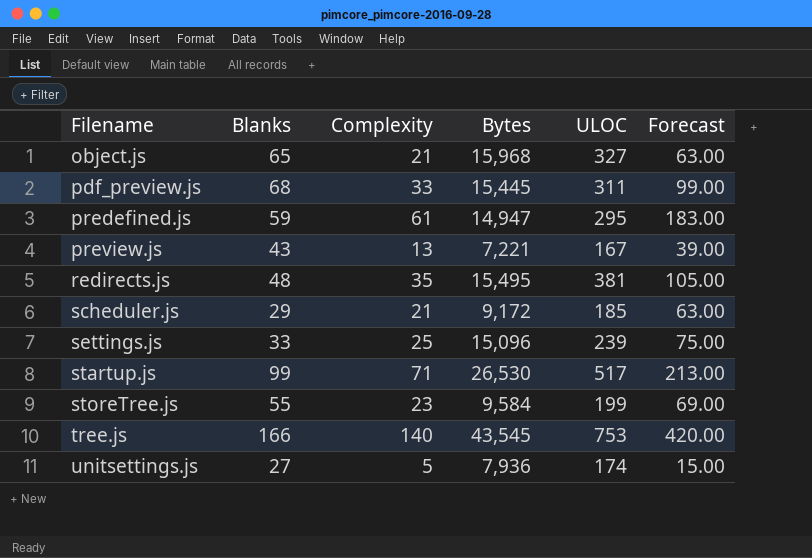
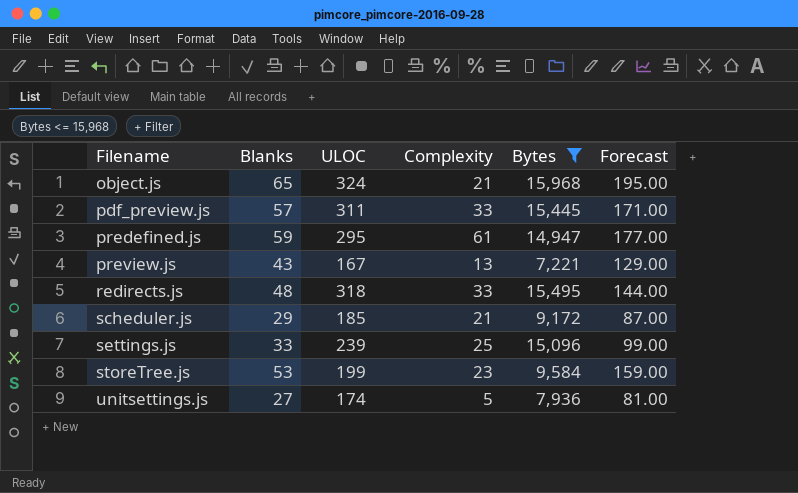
filter: none -> Bytes <= 15,968
column ULOC | position: 5 -> 3
column Forecast | formula: [Complexity] * 3 -> [Blanks] * 3
object.js | ULOC: 327 -> 324
pdf_preview.js | Blanks: 68 -> 57
redirects.js | ULOC: 381 -> 318
redirects.js | Complexity: 35 -> 33
storeTree.js | Blanks: 55 -> 53

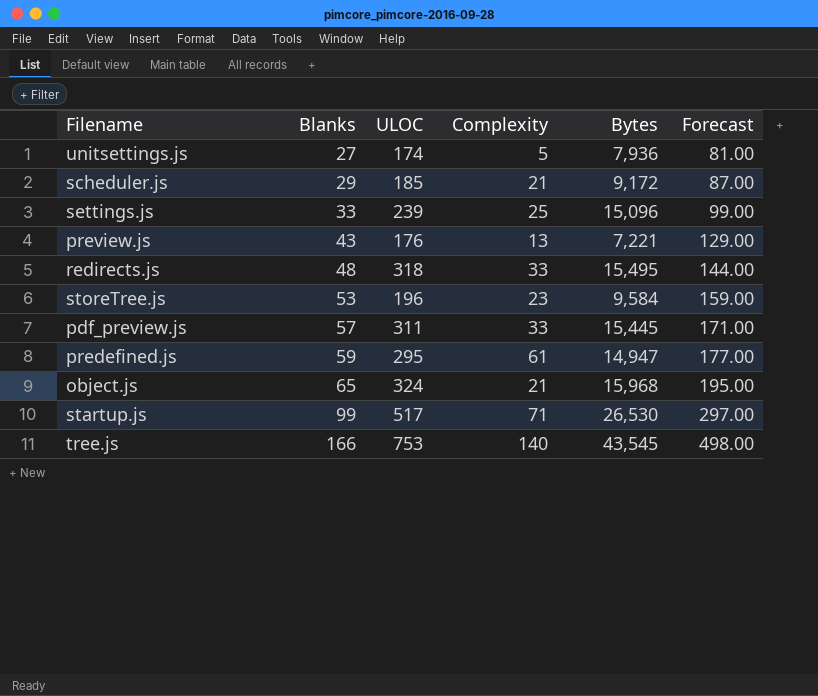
filter: Bytes <= 15,968 -> none
row order: Filename ascending -> Blanks ascending
preview.js | ULOC: 167 -> 176
storeTree.js | ULOC: 199 -> 196

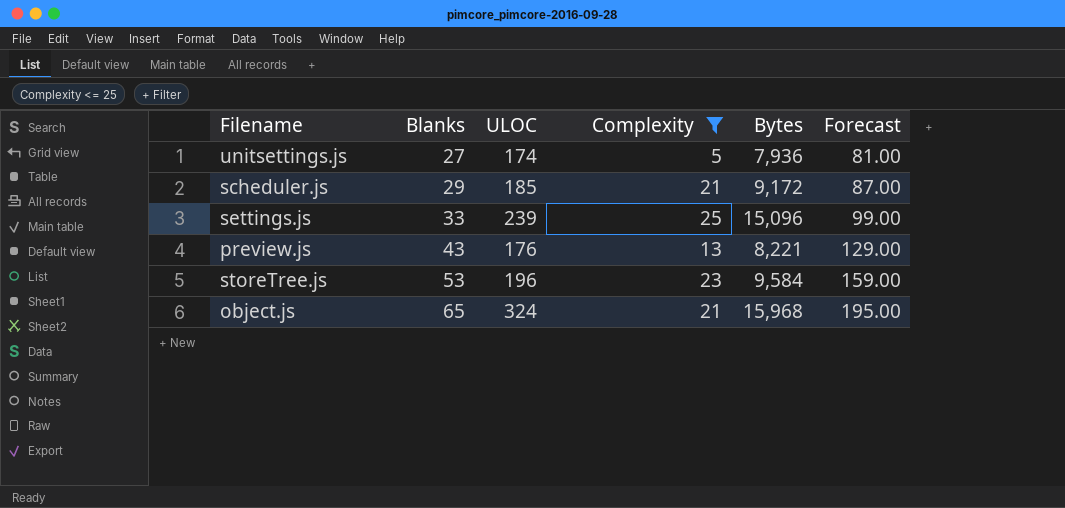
filter: none -> Complexity <= 25
preview.js | Bytes: 7,221 -> 8,221

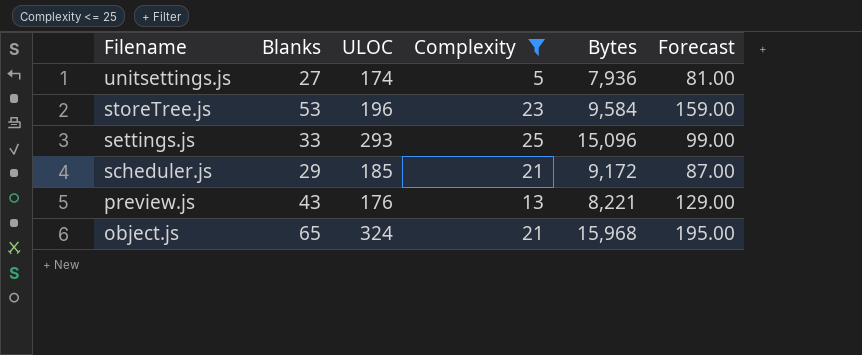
row order: Blanks ascending -> Filename descending
settings.js | ULOC: 239 -> 293

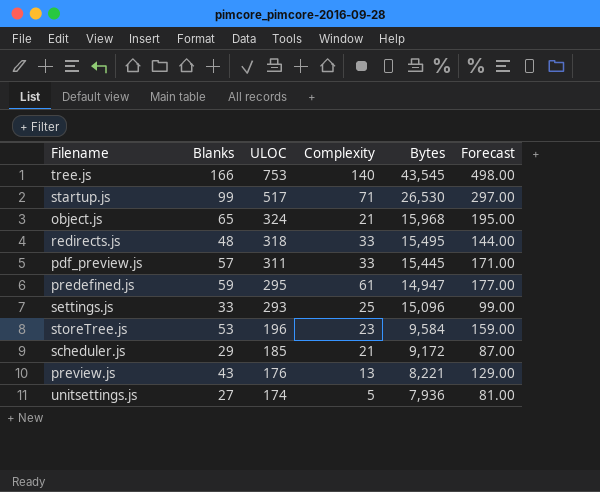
filter: Complexity <= 25 -> none
row order: Filename descending -> ULOC descending

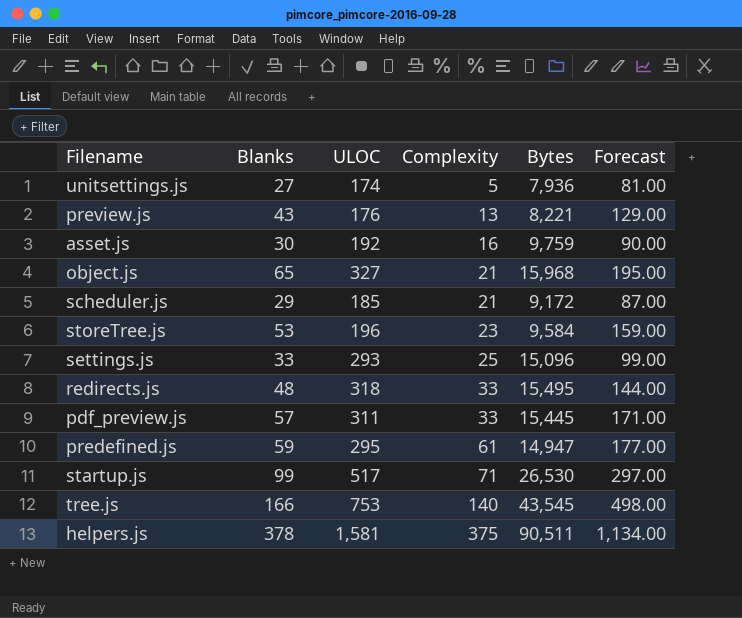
row order: ULOC descending -> Complexity ascending
row asset.js: none -> 30 | 192 | 16 | 9,759 | 90.00
object.js | ULOC: 324 -> 327
row helpers.js: none -> 378 | 1,581 | 375 | 90,511 | 1,134.00

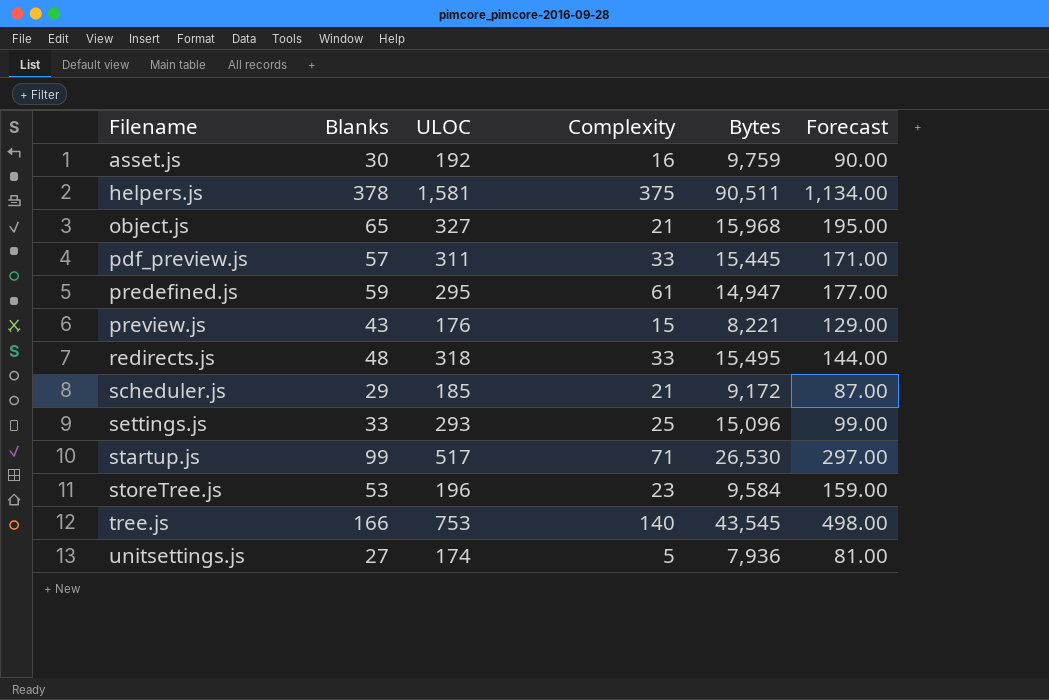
row order: Complexity ascending -> Filename ascending
preview.js | Complexity: 13 -> 15

